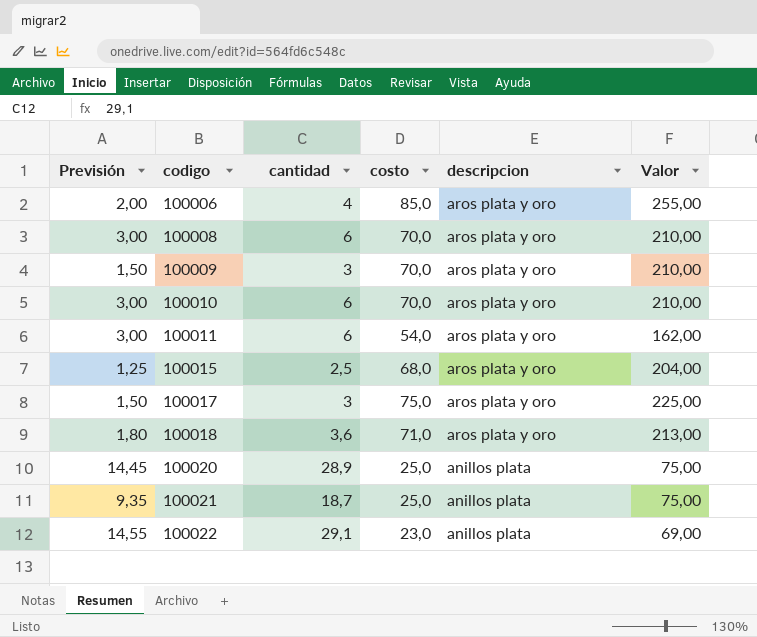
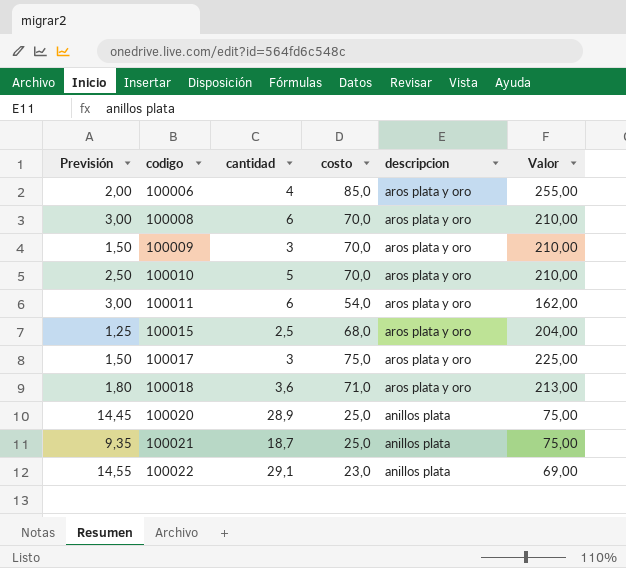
100010 | Previsión: 3,00 -> 2,50
100010 | cantidad: 6 -> 5

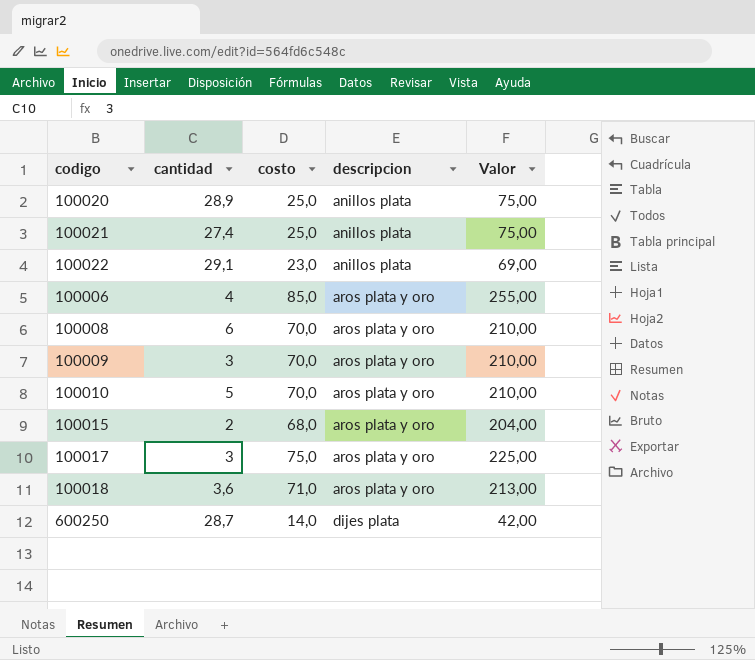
row order: codigo ascending -> descripcion ascending
column Previsión | formula: [cantidad] * 0,5 -> none
row 100011: 3,00 | 6 | 54,0 | aros plata y oro | 162,00 -> none
100021 | cantidad: 18,7 -> 27,4
100015 | cantidad: 2,5 -> 2
row 600250: none -> 28,7 | 14,0 | dijes plata | 42,00

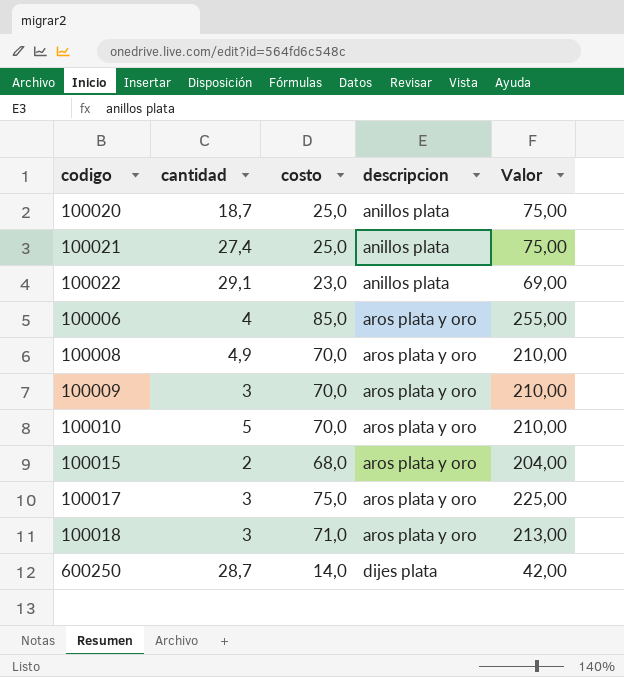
100020 | cantidad: 28,9 -> 18,7
100008 | cantidad: 6 -> 4,9
100018 | cantidad: 3,6 -> 3

